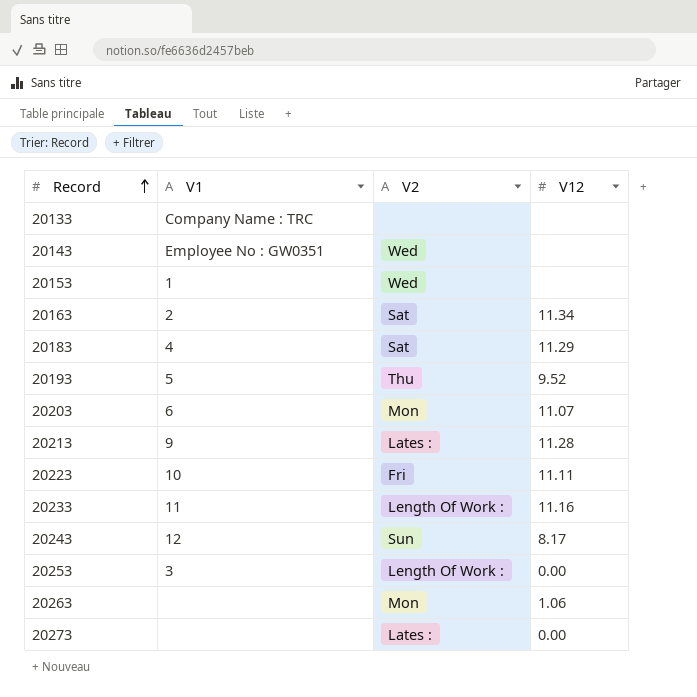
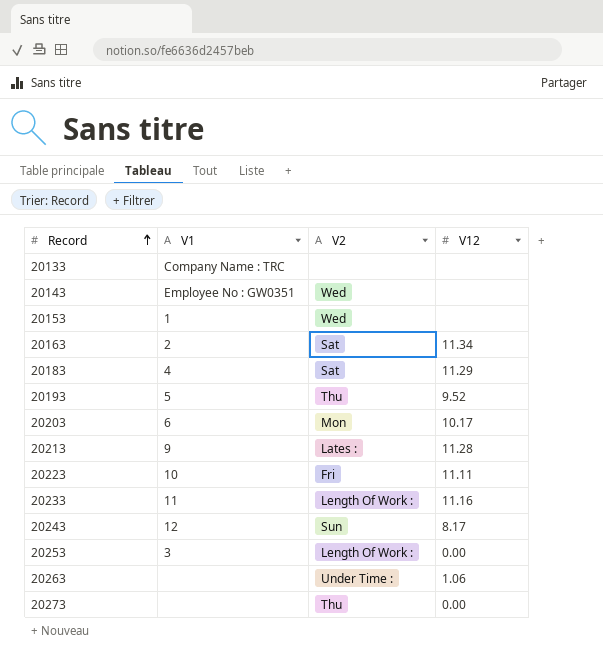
20203 | V12: 11.07 -> 10.17
20263 | V2: Mon -> Under Time :
20273 | V2: Lates : -> Thu

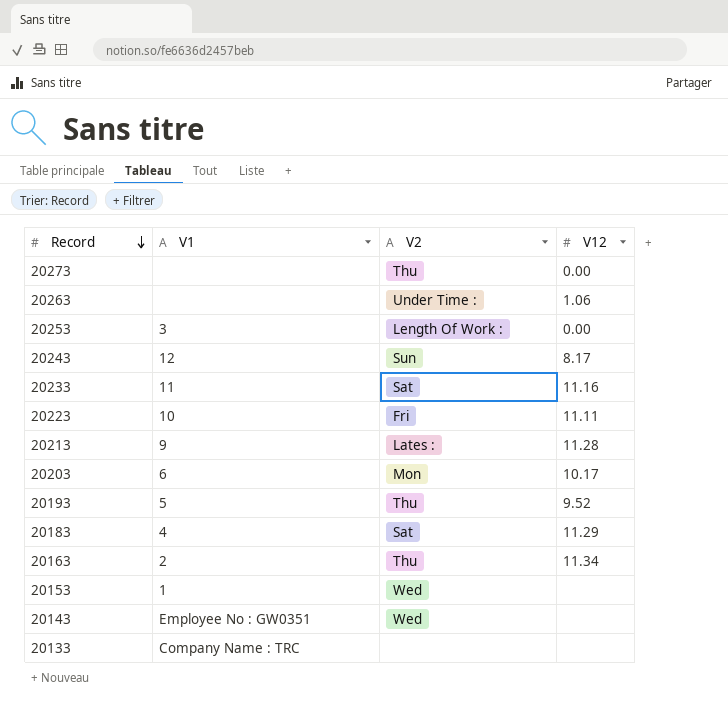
row order: Record ascending -> Record descending
20233 | V2: Length Of Work : -> Sat
20163 | V2: Sat -> Thu

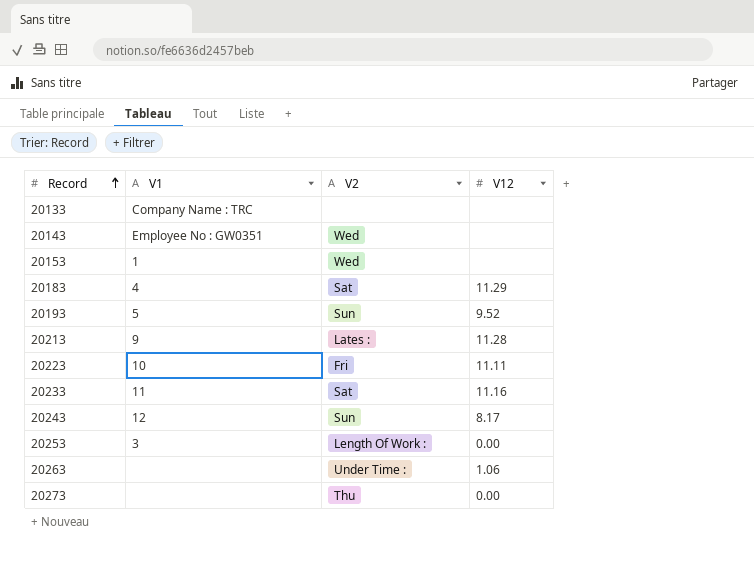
row order: Record descending -> Record ascending
row 20203: 6 | Mon | 10.17 -> none
row 20163: 2 | Thu | 11.34 -> none
20193 | V2: Thu -> Sun

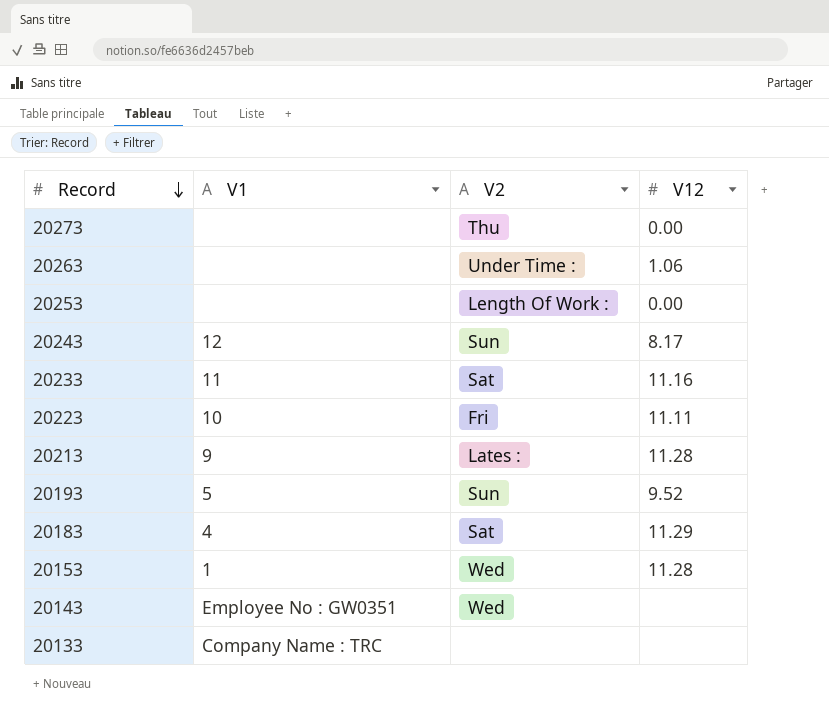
row order: Record ascending -> Record descending
20253 | V1: 3 -> none
20153 | V12: none -> 11.28

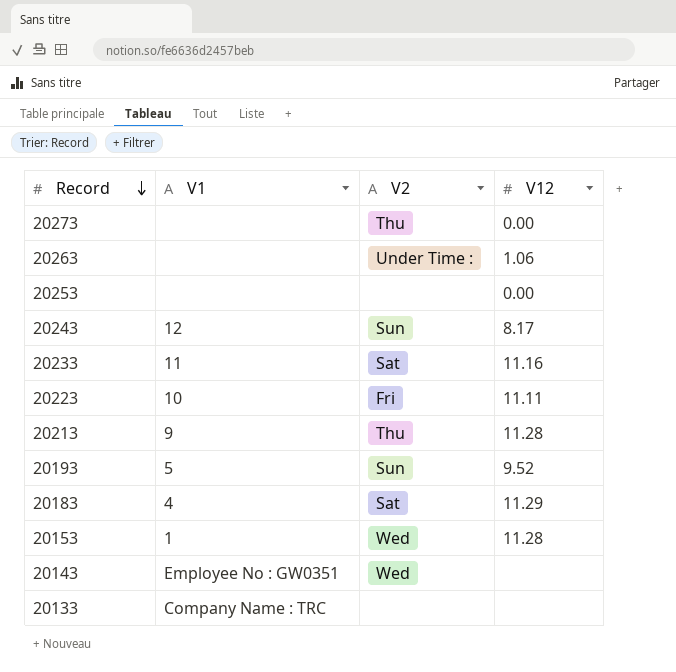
20253 | V2: Length Of Work : -> none
20213 | V2: Lates : -> Thu

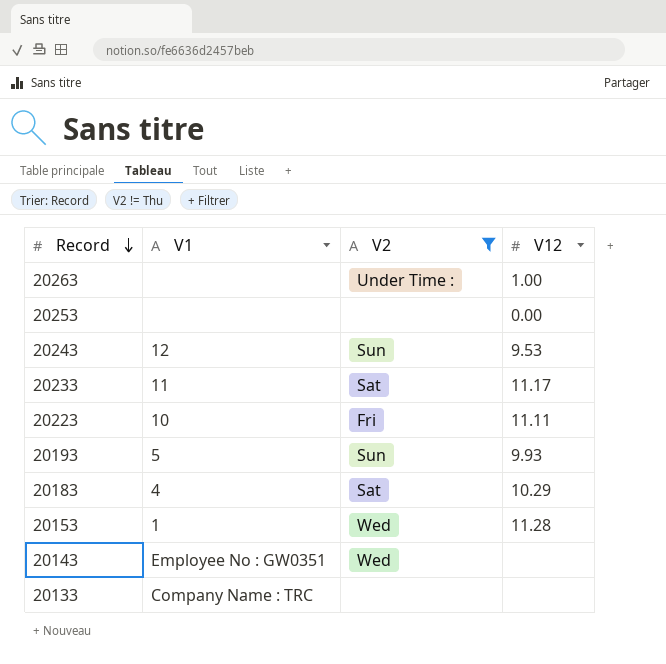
filter: none -> V2 != Thu
20263 | V12: 1.06 -> 1.00
20243 | V12: 8.17 -> 9.53
20233 | V12: 11.16 -> 11.17
20193 | V12: 9.52 -> 9.93
20183 | V12: 11.29 -> 10.29

